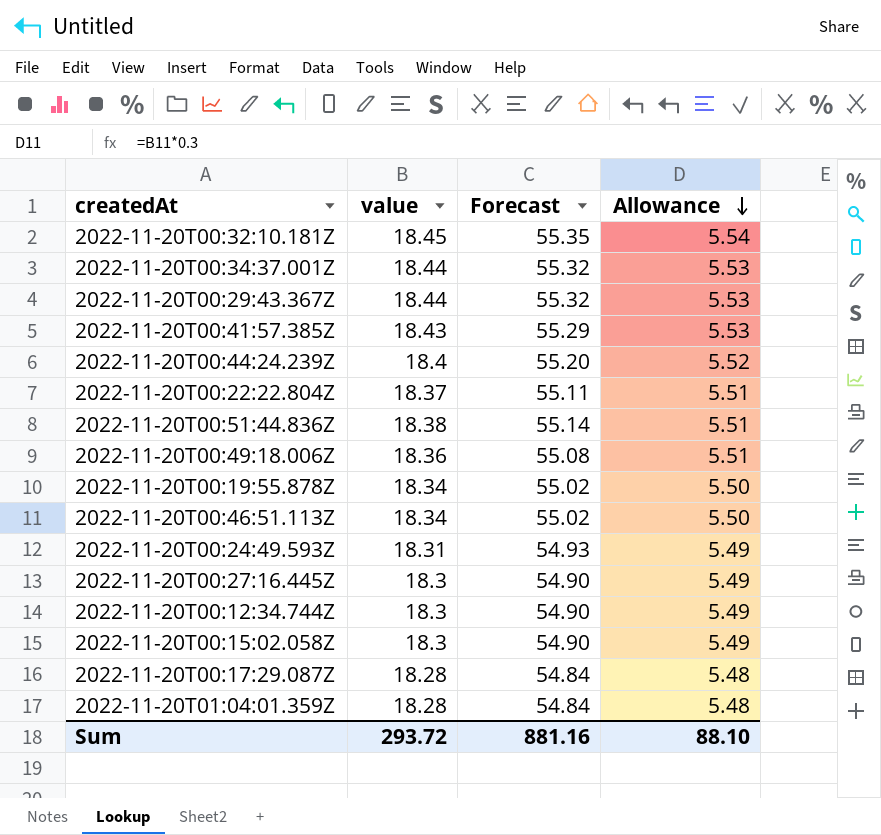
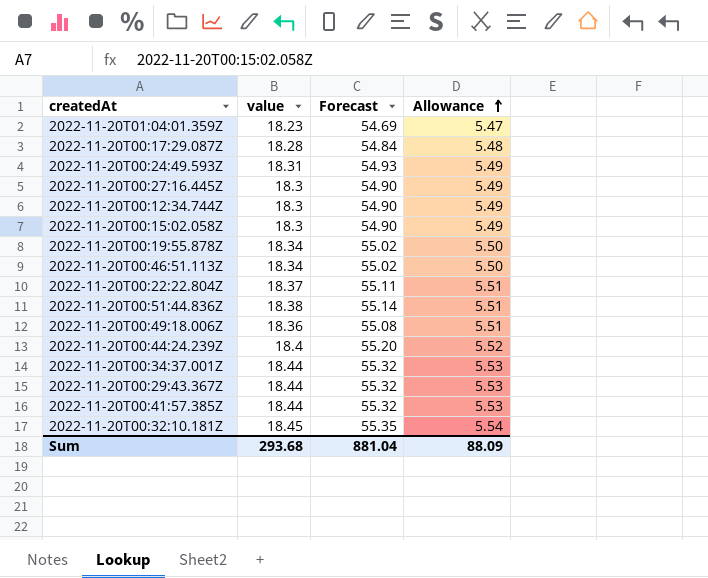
row order: Allowance descending -> Allowance ascending
2022-11-20T01:04:01.359Z | value: 18.28 -> 18.23
2022-11-20T01:04:01.359Z | Forecast: 54.84 -> 54.69
2022-11-20T01:04:01.359Z | Allowance: 5.48 -> 5.47
2022-11-20T00:41:57.385Z | value: 18.43 -> 18.44
2022-11-20T00:41:57.385Z | Forecast: 55.29 -> 55.32
Sum | value: 293.72 -> 293.68
Sum | Forecast: 881.16 -> 881.04
Sum | Allowance: 88.10 -> 88.09

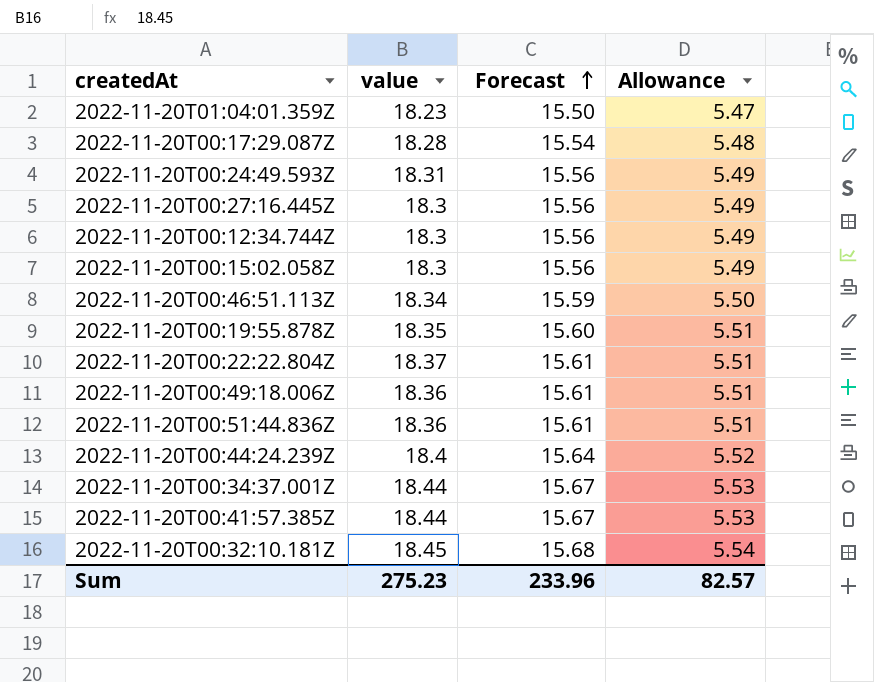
row order: Allowance ascending -> Forecast ascending
column Forecast | formula: [value] * 3 -> [value] * 0.85
row 2022-11-20T00:29:43.367Z: 18.44 | 55.32 | 5.53 -> none
2022-11-20T00:19:55.878Z | value: 18.34 -> 18.35
2022-11-20T00:19:55.878Z | Allowance: 5.50 -> 5.51
2022-11-20T00:51:44.836Z | value: 18.38 -> 18.36
Sum | value: 293.68 -> 275.23
Sum | Forecast: 881.04 -> 233.96
Sum | Allowance: 88.09 -> 82.57

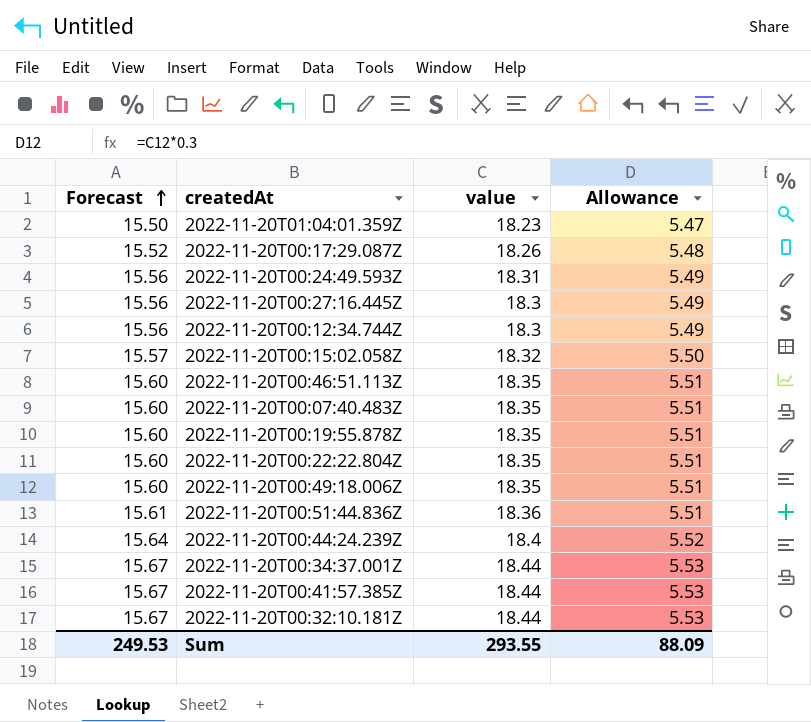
column Forecast | position: 3 -> 1
2022-11-20T00:17:29.087Z | Forecast: 15.54 -> 15.52
2022-11-20T00:17:29.087Z | value: 18.28 -> 18.26
2022-11-20T00:15:02.058Z | Forecast: 15.56 -> 15.57
2022-11-20T00:15:02.058Z | value: 18.3 -> 18.32
2022-11-20T00:15:02.058Z | Allowance: 5.49 -> 5.50
2022-11-20T00:46:51.113Z | Forecast: 15.59 -> 15.60
2022-11-20T00:46:51.113Z | value: 18.34 -> 18.35
2022-11-20T00:46:51.113Z | Allowance: 5.50 -> 5.51
row 2022-11-20T00:07:40.483Z: none -> 15.60 | 18.35 | 5.51
2022-11-20T00:22:22.804Z | Forecast: 15.61 -> 15.60
2022-11-20T00:22:22.804Z | value: 18.37 -> 18.35
2022-11-20T00:49:18.006Z | Forecast: 15.61 -> 15.60
2022-11-20T00:49:18.006Z | value: 18.36 -> 18.35
2022-11-20T00:32:10.181Z | Forecast: 15.68 -> 15.67
2022-11-20T00:32:10.181Z | value: 18.45 -> 18.44
2022-11-20T00:32:10.181Z | Allowance: 5.54 -> 5.53
Sum | Forecast: 233.96 -> 249.53
Sum | value: 275.23 -> 293.55
Sum | Allowance: 82.57 -> 88.09

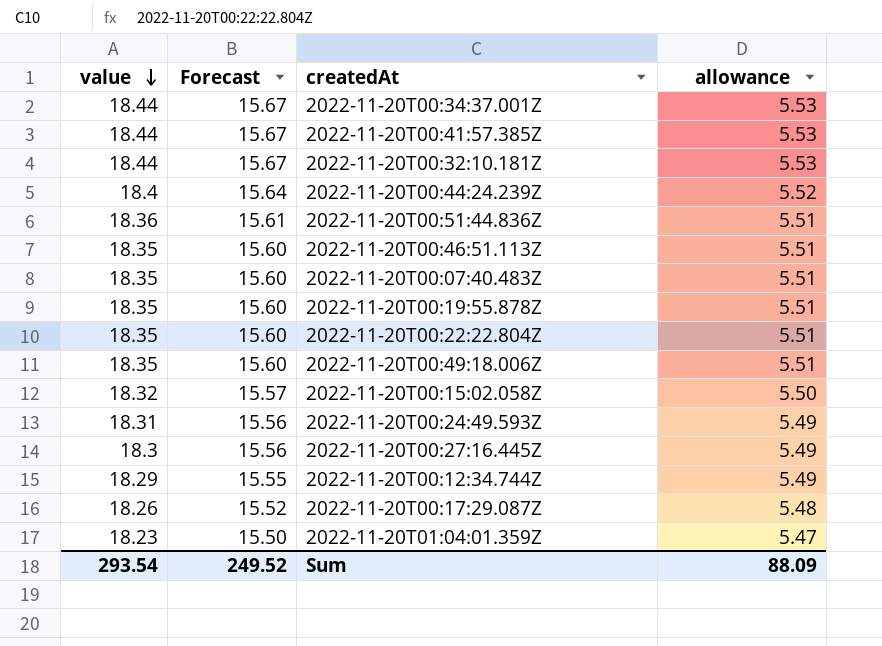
row order: Forecast ascending -> value descending
column value | position: 3 -> 1
column name: Allowance -> allowance
2022-11-20T00:12:34.744Z | value: 18.3 -> 18.29
2022-11-20T00:12:34.744Z | Forecast: 15.56 -> 15.55
Sum | value: 293.55 -> 293.54
Sum | Forecast: 249.53 -> 249.52

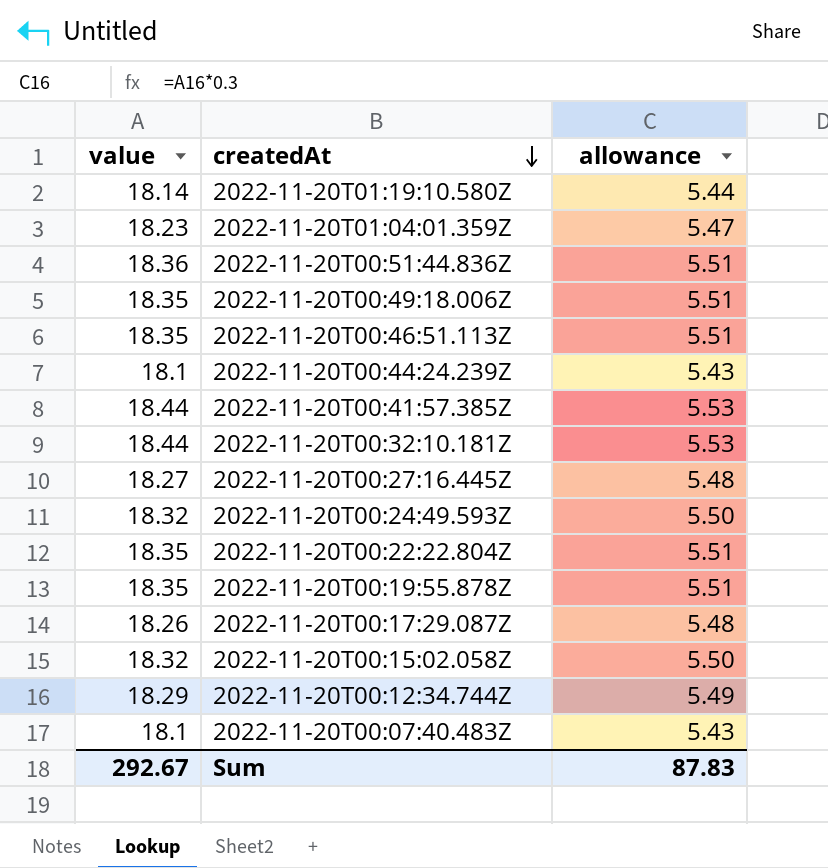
row order: value descending -> createdAt descending
column Forecast | formula: [value] * 0.85 -> none
row 2022-11-20T00:34:37.001Z: 18.44 | 15.67 | 5.53 -> none
row 2022-11-20T01:19:10.580Z: none -> 18.14 | 5.44
2022-11-20T00:44:24.239Z | value: 18.4 -> 18.1
2022-11-20T00:44:24.239Z | allowance: 5.52 -> 5.43
2022-11-20T00:27:16.445Z | value: 18.3 -> 18.27
2022-11-20T00:27:16.445Z | allowance: 5.49 -> 5.48
2022-11-20T00:24:49.593Z | value: 18.31 -> 18.32
2022-11-20T00:24:49.593Z | allowance: 5.49 -> 5.50
2022-11-20T00:07:40.483Z | value: 18.35 -> 18.1
2022-11-20T00:07:40.483Z | allowance: 5.51 -> 5.43
Sum | value: 293.54 -> 292.67
Sum | allowance: 88.09 -> 87.83

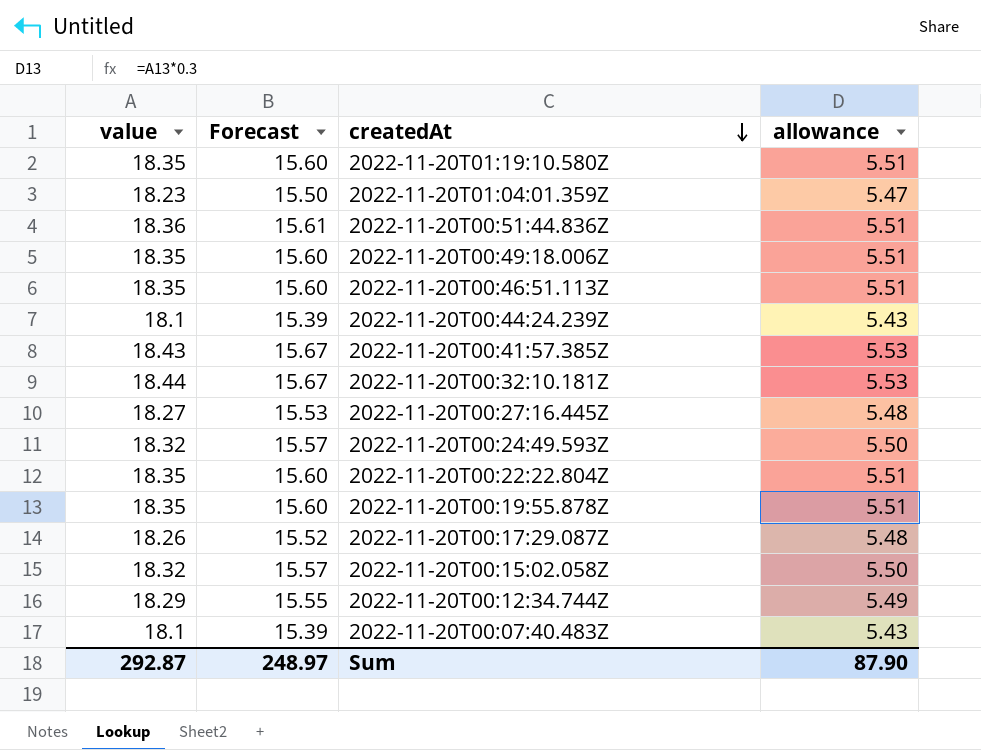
column Forecast | formula: none -> [value] * 0.85
2022-11-20T01:19:10.580Z | value: 18.14 -> 18.35
2022-11-20T01:19:10.580Z | allowance: 5.44 -> 5.51
2022-11-20T00:41:57.385Z | value: 18.44 -> 18.43
Sum | value: 292.67 -> 292.87
Sum | allowance: 87.83 -> 87.90

